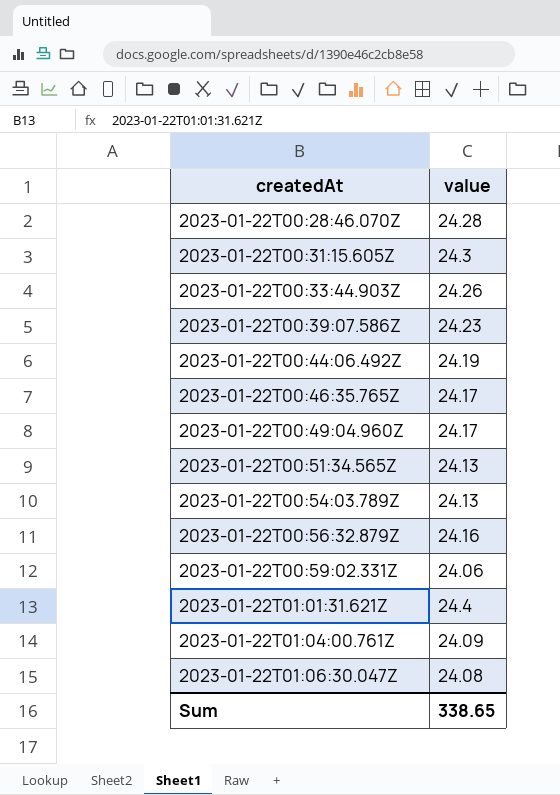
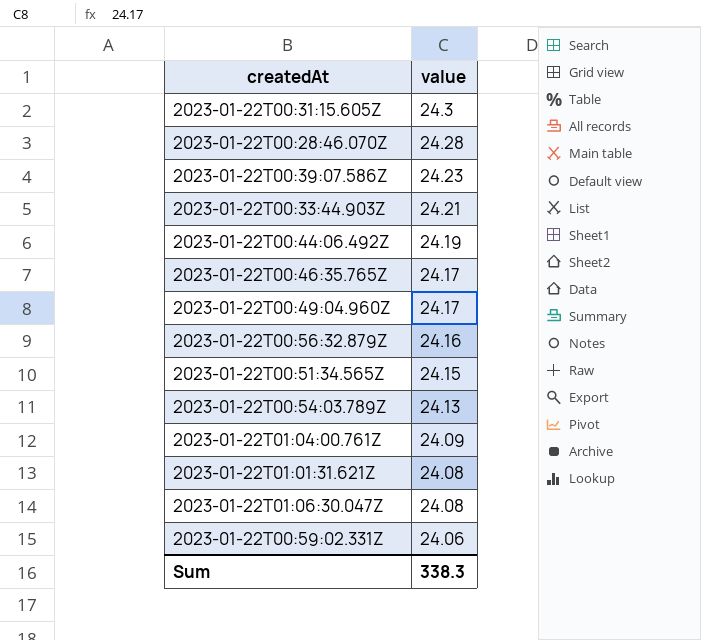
row order: createdAt ascending -> value descending
2023-01-22T00:33:44.903Z | value: 24.26 -> 24.21
2023-01-22T00:51:34.565Z | value: 24.13 -> 24.15
2023-01-22T01:01:31.621Z | value: 24.4 -> 24.08
Sum | value: 338.65 -> 338.3

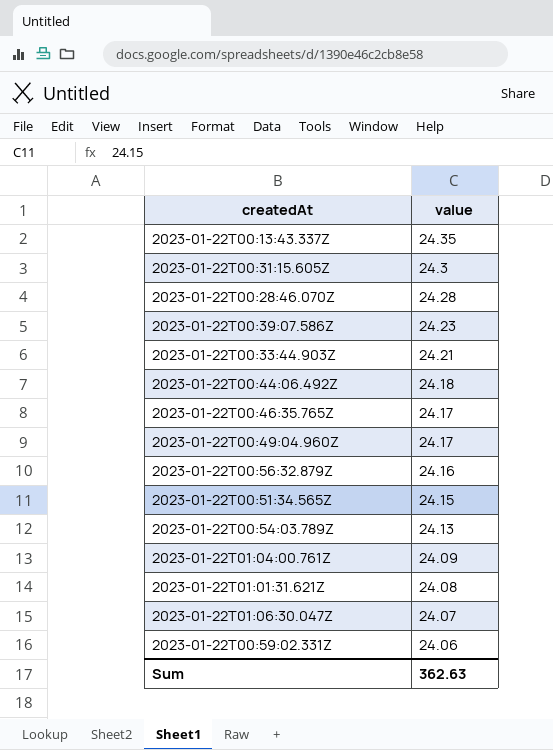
row 2023-01-22T00:13:43.337Z: none -> 24.35
2023-01-22T00:44:06.492Z | value: 24.19 -> 24.18
2023-01-22T01:06:30.047Z | value: 24.08 -> 24.07
Sum | value: 338.3 -> 362.63

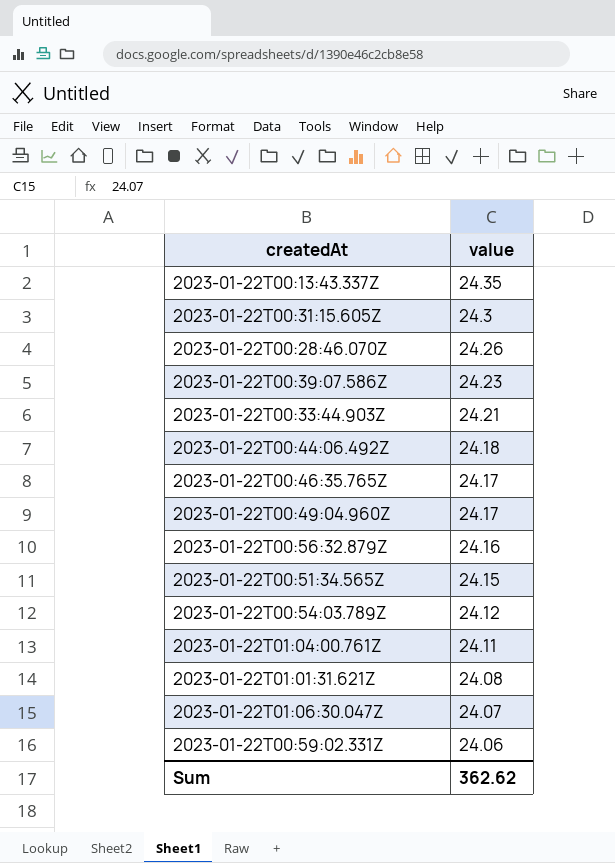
2023-01-22T00:28:46.070Z | value: 24.28 -> 24.26
2023-01-22T00:54:03.789Z | value: 24.13 -> 24.12
2023-01-22T01:04:00.761Z | value: 24.09 -> 24.11
Sum | value: 362.63 -> 362.62

